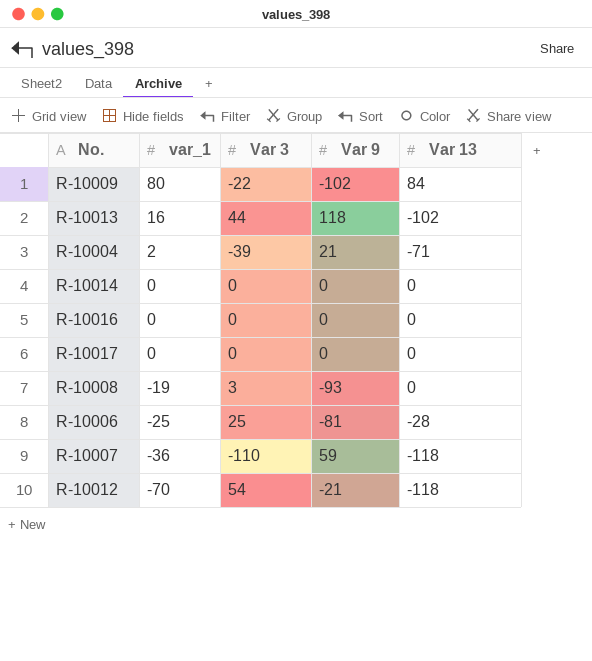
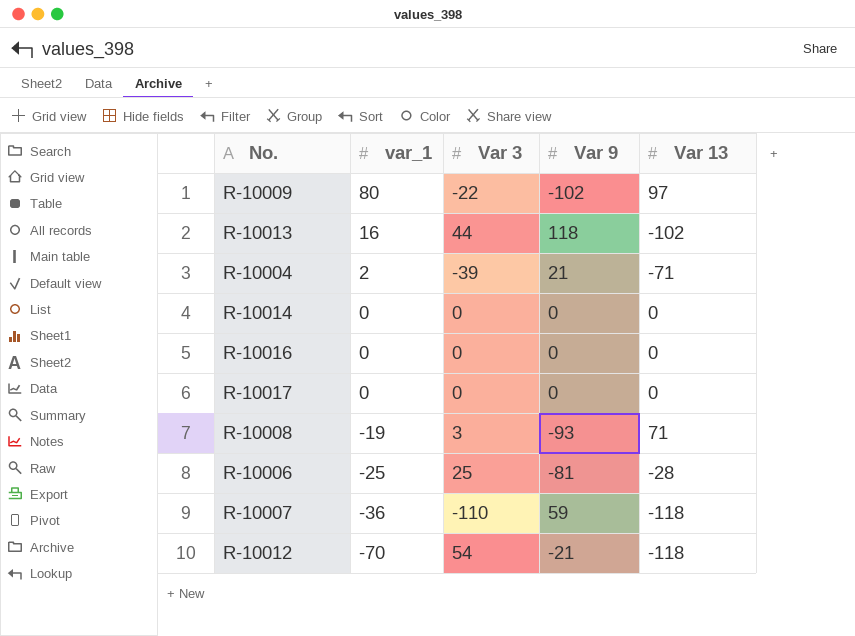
R-10009 | Var 13: 84 -> 97
R-10008 | Var 13: 0 -> 71

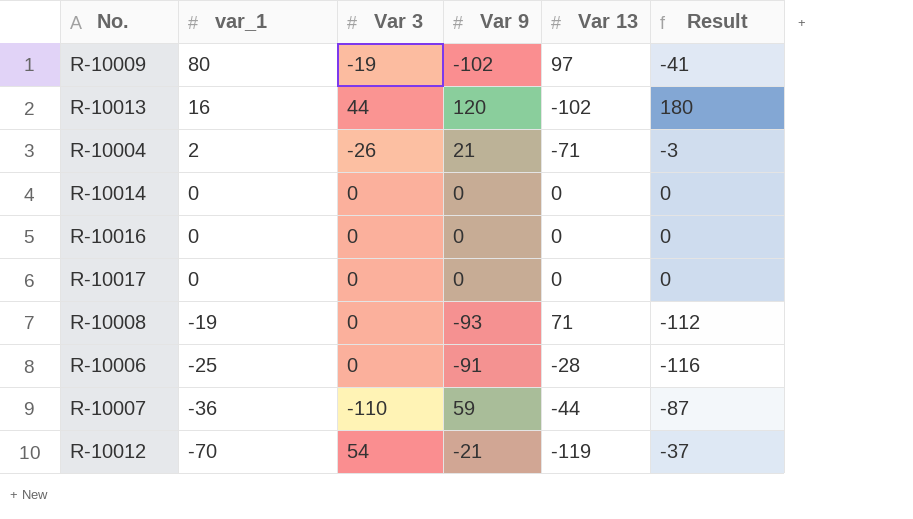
column Result | formula: none -> [var_1] + [Var 3] + [Var 9]
R-10009 | Var 3: -22 -> -19
R-10013 | Var 9: 118 -> 120
R-10004 | Var 3: -39 -> -26
R-10008 | Var 3: 3 -> 0
R-10006 | Var 3: 25 -> 0
R-10006 | Var 9: -81 -> -91
R-10007 | Var 13: -118 -> -44
R-10012 | Var 13: -118 -> -119

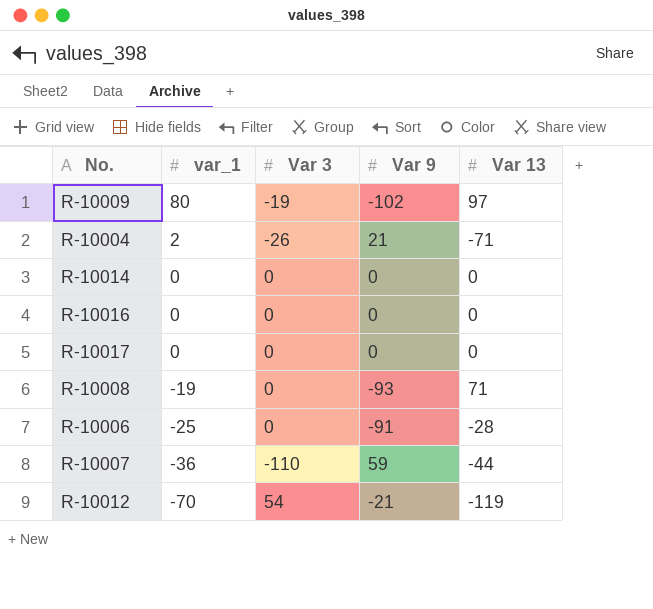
column Result | formula: [var_1] + [Var 3] + [Var 9] -> none
row R-10013: 16 | 44 | 120 | -102 | 180 -> none

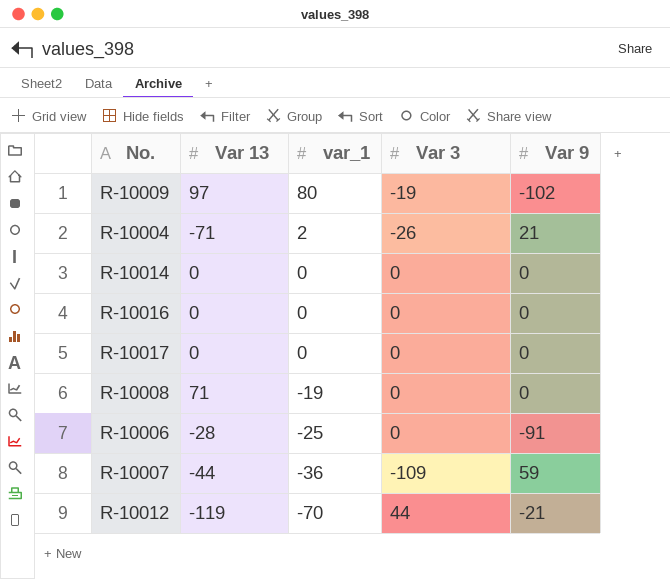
column Var 13 | position: 5 -> 2
R-10008 | Var 9: -93 -> 0
R-10007 | Var 3: -110 -> -109
R-10012 | Var 3: 54 -> 44

